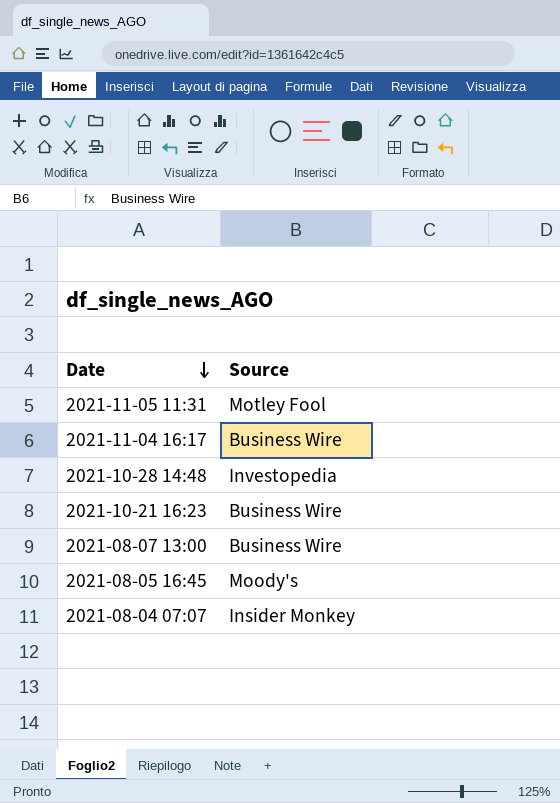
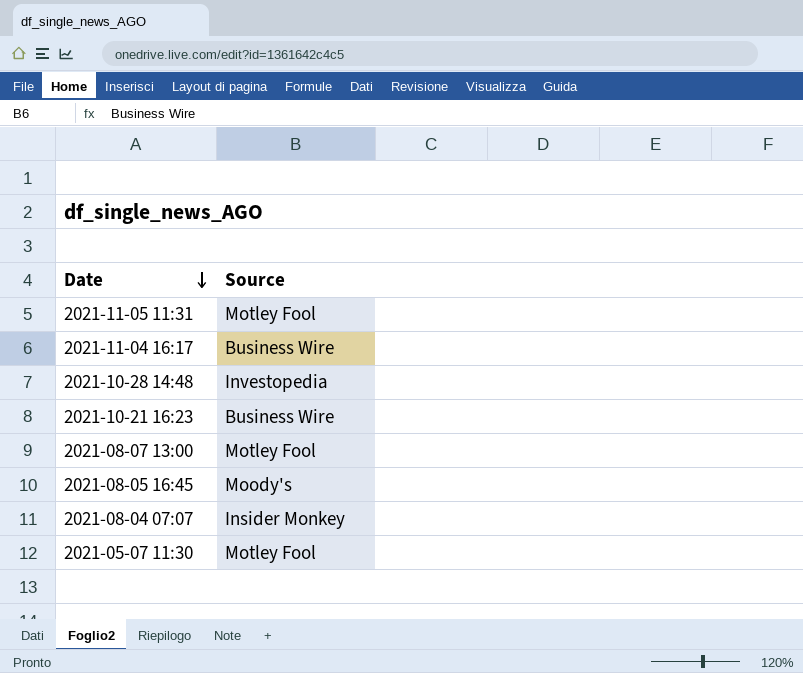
2021-08-07 13:00 | Source: Business Wire -> Motley Fool
row 2021-05-07 11:30: none -> Motley Fool

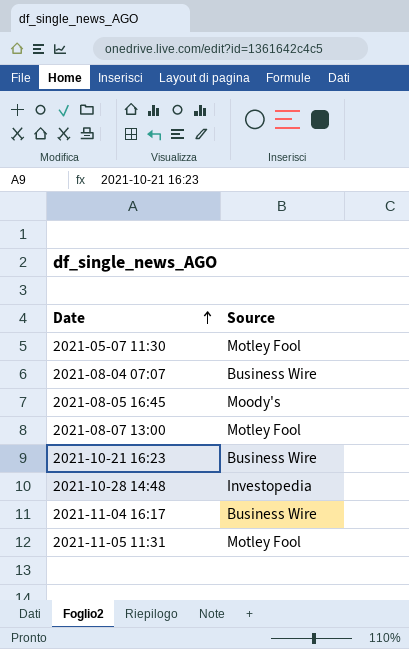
row order: Date descending -> Date ascending
2021-08-04 07:07 | Source: Insider Monkey -> Business Wire

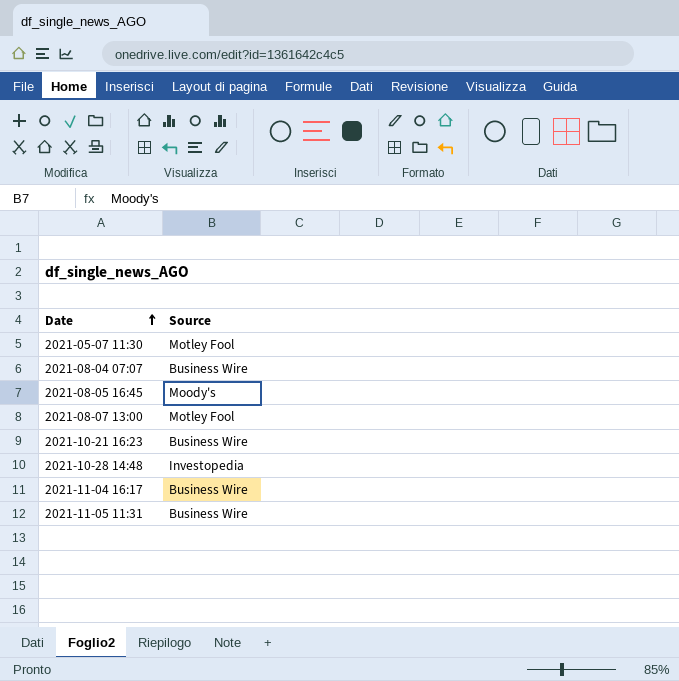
2021-11-05 11:31 | Source: Motley Fool -> Business Wire

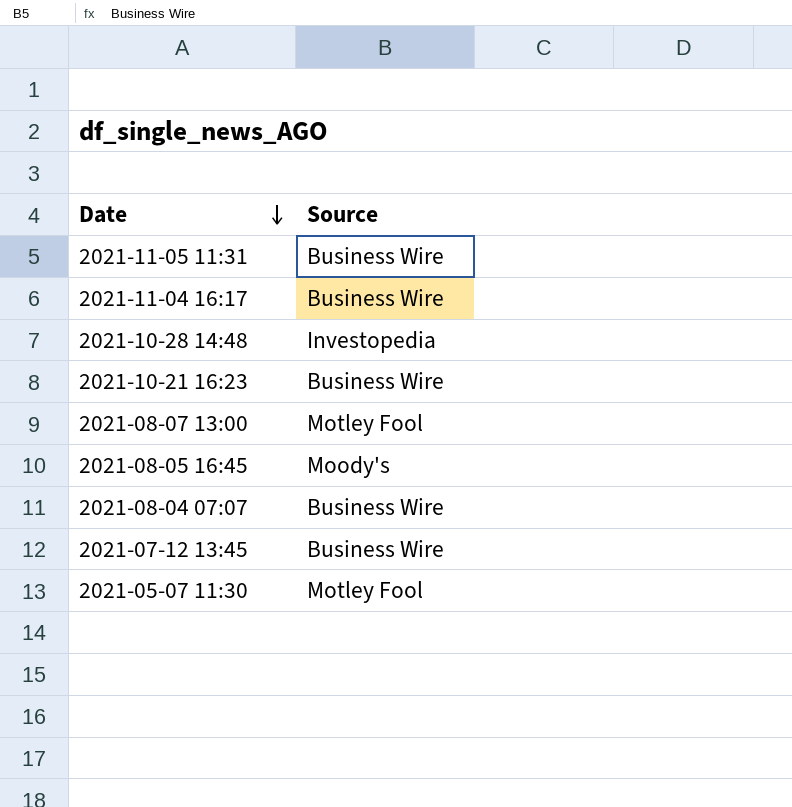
row order: Date ascending -> Date descending
row 2021-07-12 13:45: none -> Business Wire

